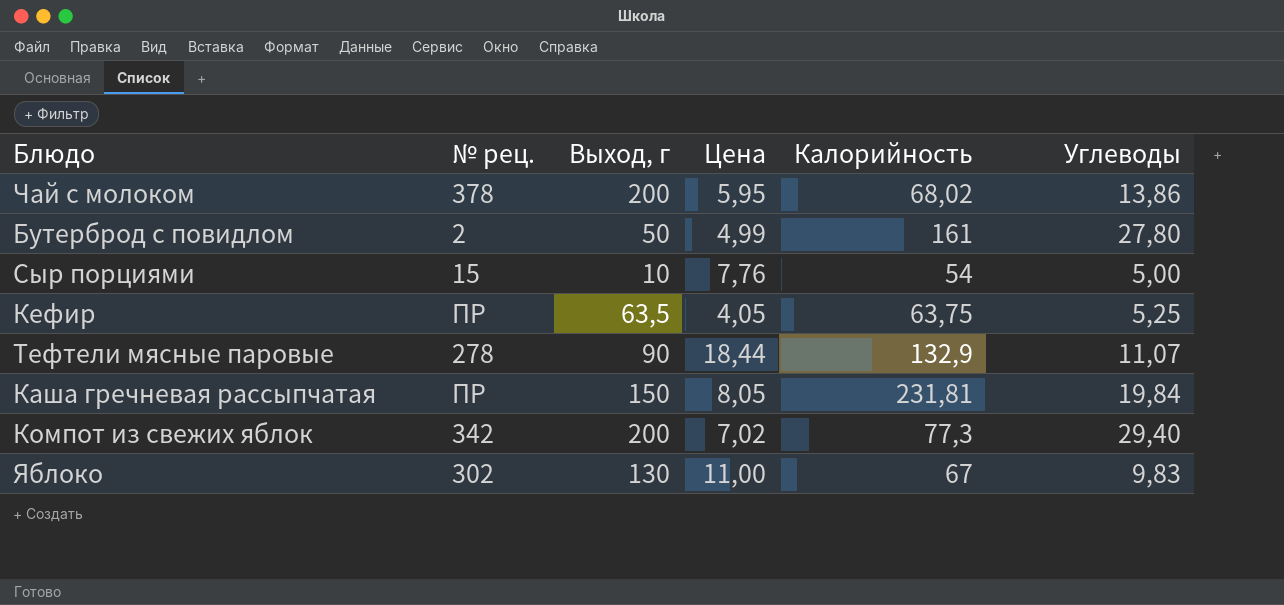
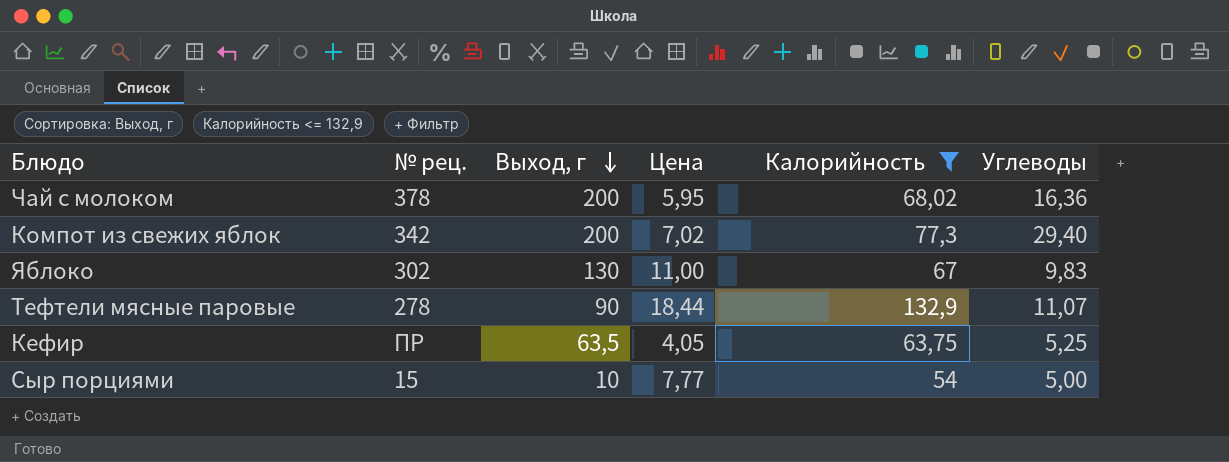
filter: none -> Калорийность <= 132,9
row order: none -> Выход, г descending
Чай с молоком | Углеводы: 13,86 -> 16,36
Сыр порциями | Цена: 7,76 -> 7,77

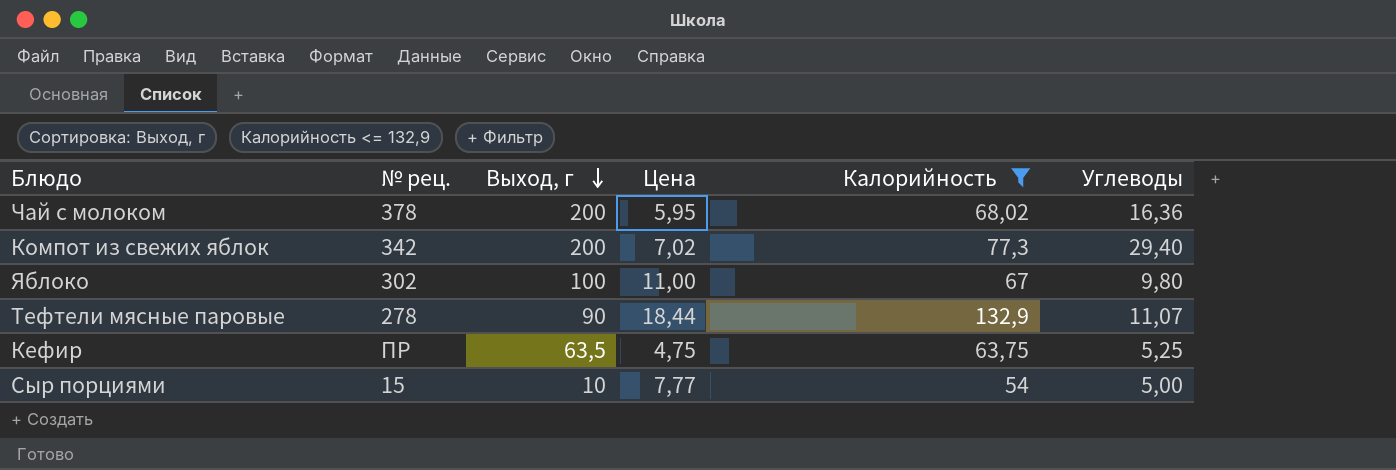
Яблоко | Выход, г: 130 -> 100
Яблоко | Углеводы: 9,83 -> 9,80
Кефир | Цена: 4,05 -> 4,75

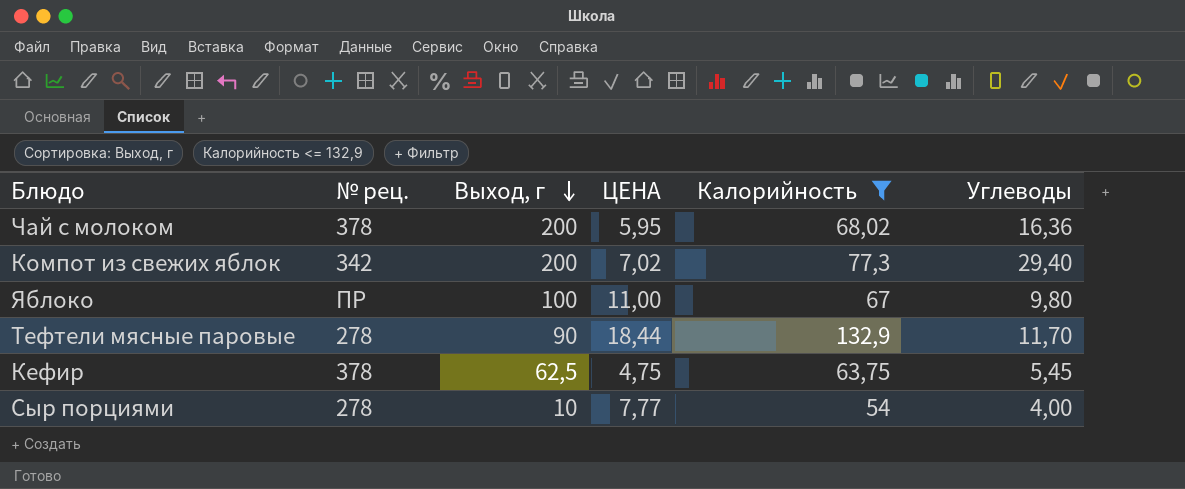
column name: Цена -> ЦЕНА
Яблоко | № рец.: 302 -> ПР
Тефтели мясные паровые | Углеводы: 11,07 -> 11,70
Кефир | № рец.: ПР -> 378
Кефир | Выход, г: 63,5 -> 62,5
Кефир | Углеводы: 5,25 -> 5,45
Сыр порциями | № рец.: 15 -> 278
Сыр порциями | Углеводы: 5,00 -> 4,00

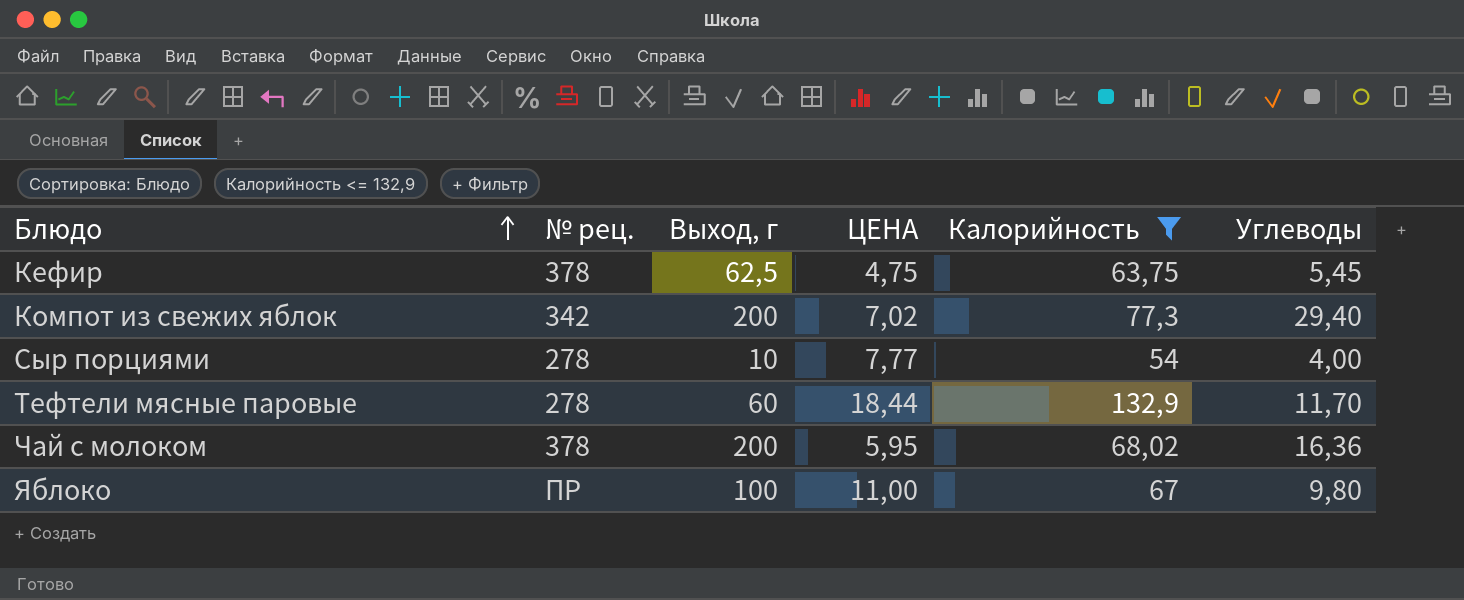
row order: Выход, г descending -> Блюдо ascending
Тефтели мясные паровые | Выход, г: 90 -> 60

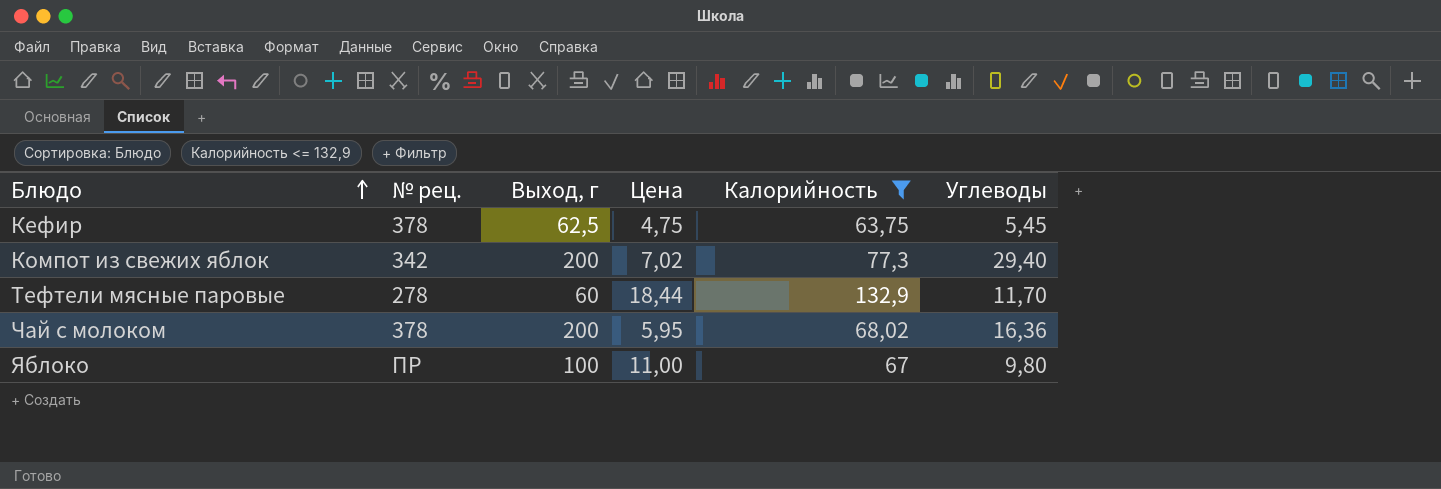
column name: ЦЕНА -> Цена
row Сыр порциями: 278 | 10 | 7,77 | 54 | 4,00 -> none

